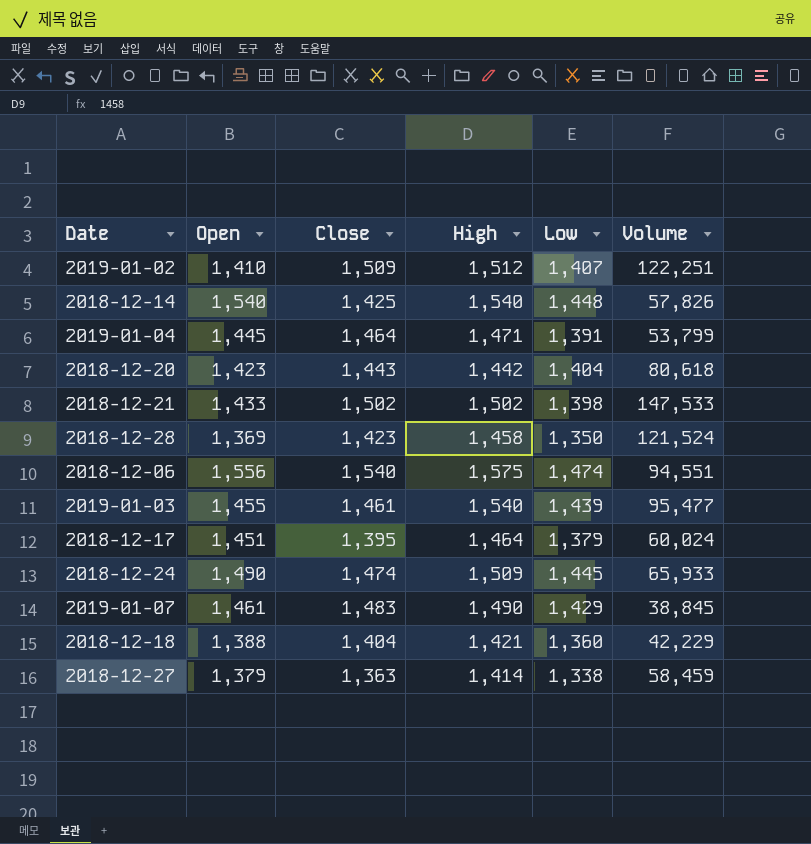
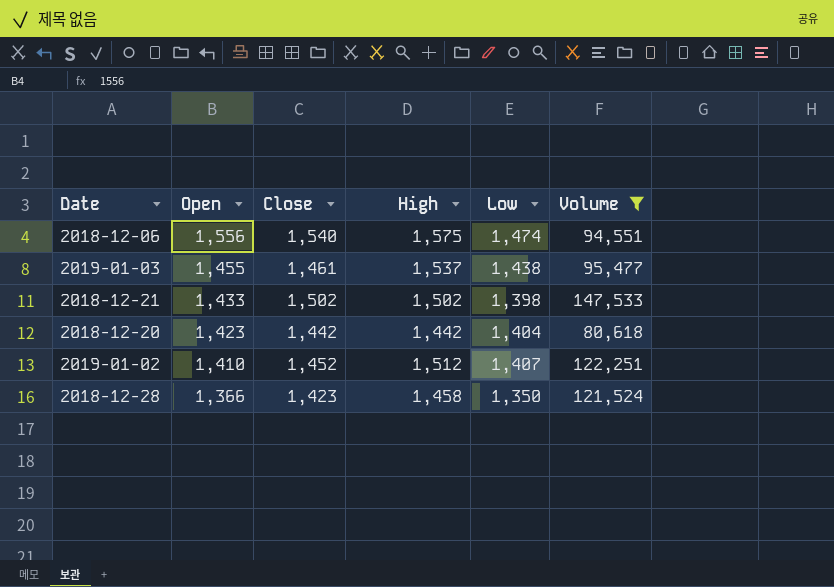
filter: none -> Volume >= 80,618
row order: none -> Open descending
2019-01-03 | High: 1,540 -> 1,537
2019-01-03 | Low: 1,439 -> 1,438
2018-12-20 | Close: 1,443 -> 1,442
2019-01-02 | Close: 1,509 -> 1,452
2018-12-28 | Open: 1,369 -> 1,366

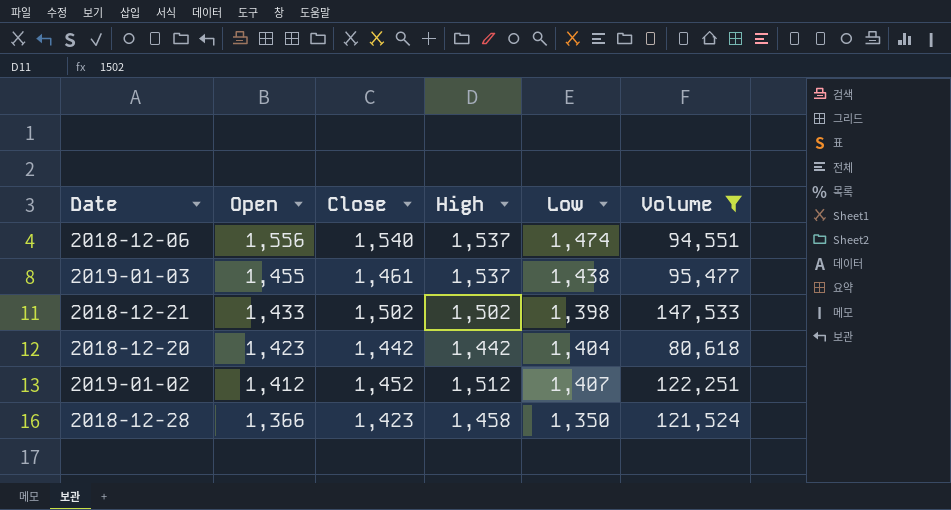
2018-12-06 | High: 1,575 -> 1,537
2019-01-02 | Open: 1,410 -> 1,412

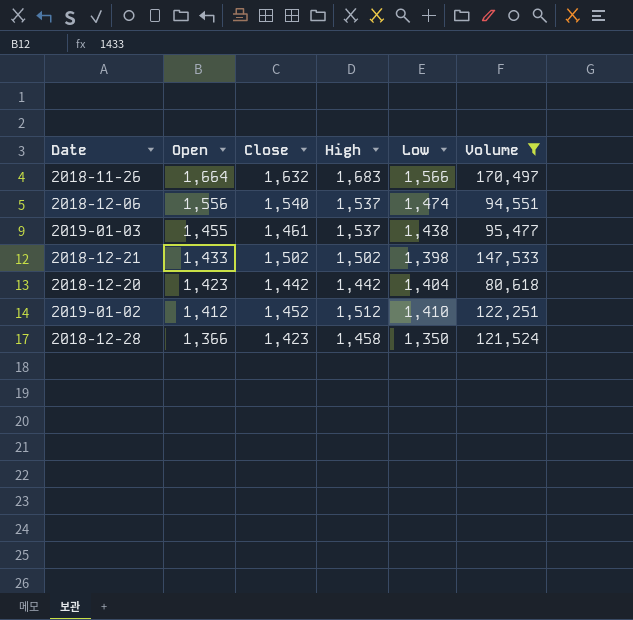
row 2018-11-26: none -> 1,664 | 1,632 | 1,683 | 1,566 | 170,497
2019-01-02 | Low: 1,407 -> 1,410

